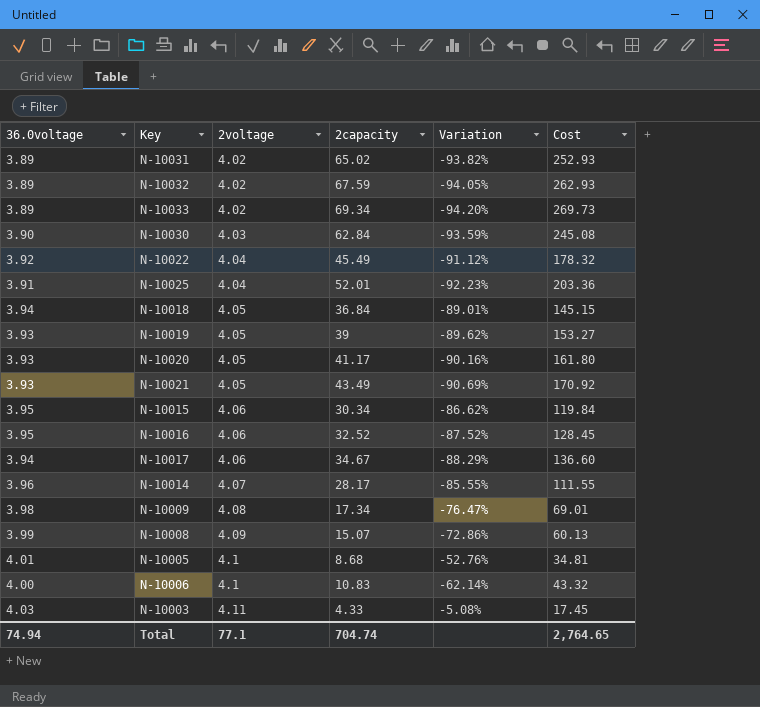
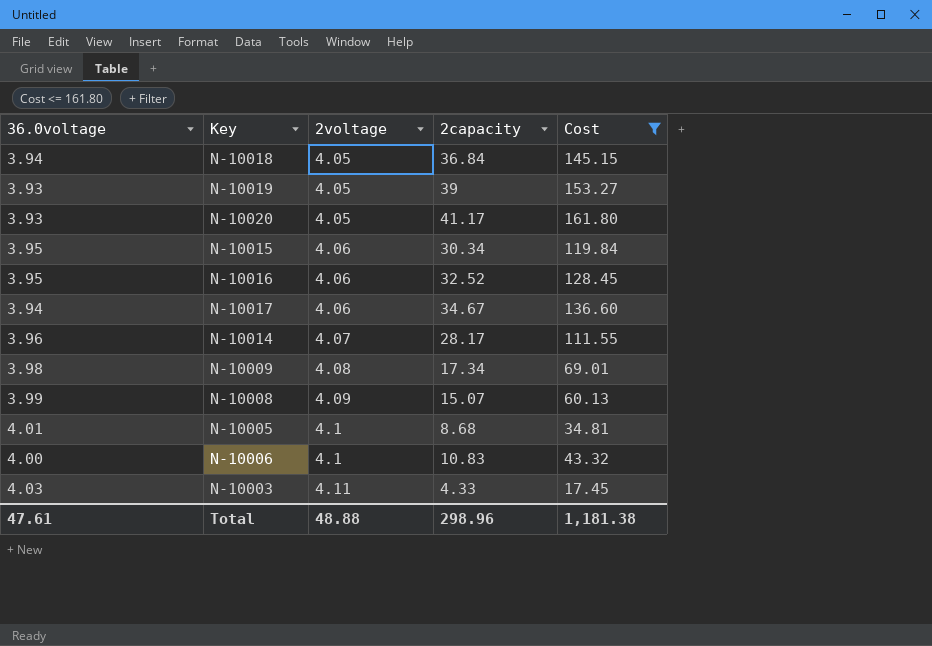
filter: none -> Cost <= 161.80
column Variation | formula: ([2voltage] - [2capacity]) / [2capacity] -> none
Total | 36.0voltage: 74.94 -> 47.61
Total | 2voltage: 77.1 -> 48.88
Total | 2capacity: 704.74 -> 298.96
Total | Cost: 2,764.65 -> 1,181.38

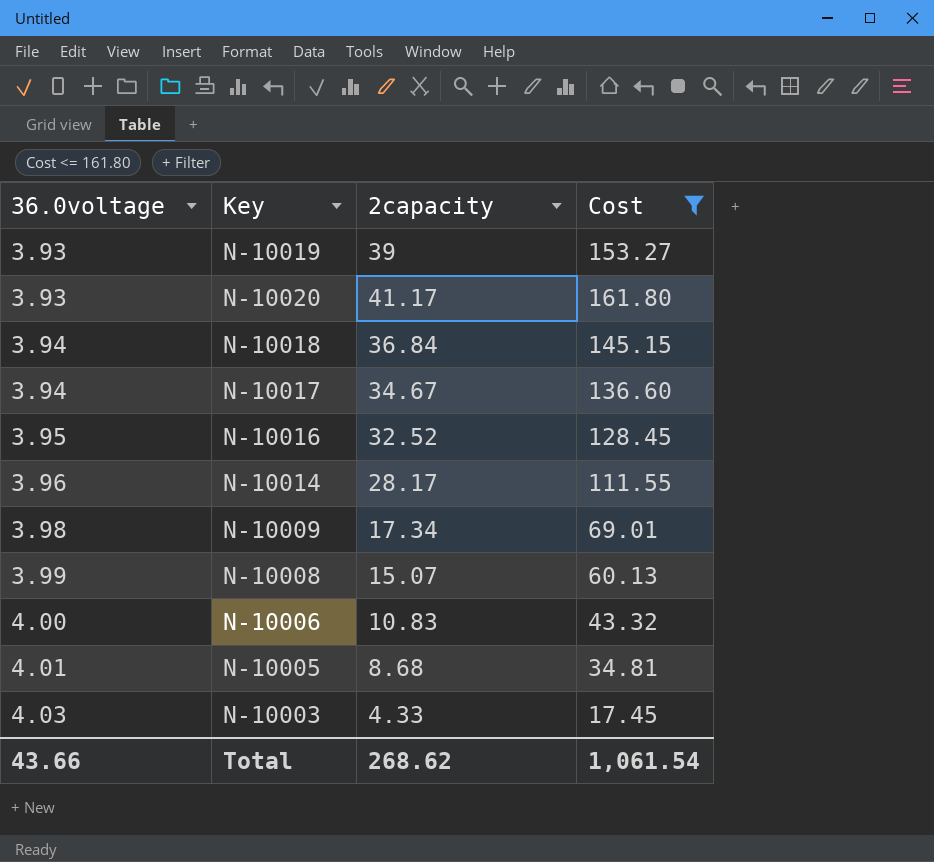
row order: 2voltage ascending -> 36.0voltage ascending
column 2voltage | position: 3 -> none
row N-10015: 3.95 | 4.06 | 30.34 | 119.84 -> none
Total | 36.0voltage: 47.61 -> 43.66
Total | 2capacity: 298.96 -> 268.62
Total | Cost: 1,181.38 -> 1,061.54

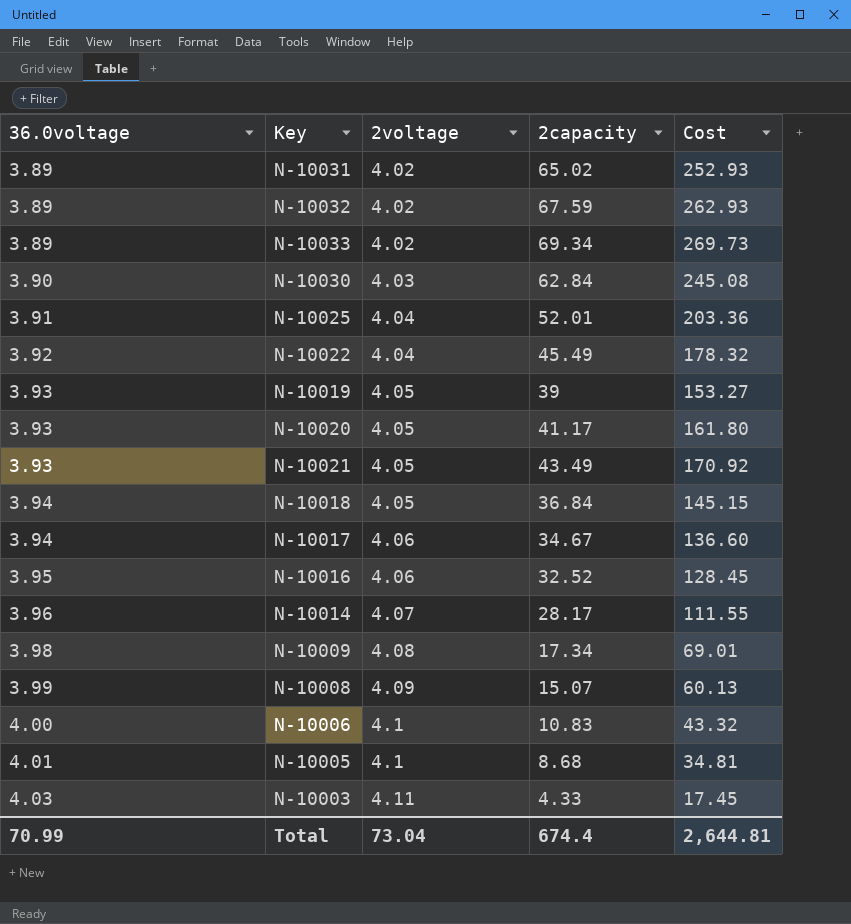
filter: Cost <= 161.80 -> none
column 2voltage | position: none -> 3
Total | 36.0voltage: 43.66 -> 70.99
Total | 2capacity: 268.62 -> 674.4
Total | Cost: 1,061.54 -> 2,644.81

